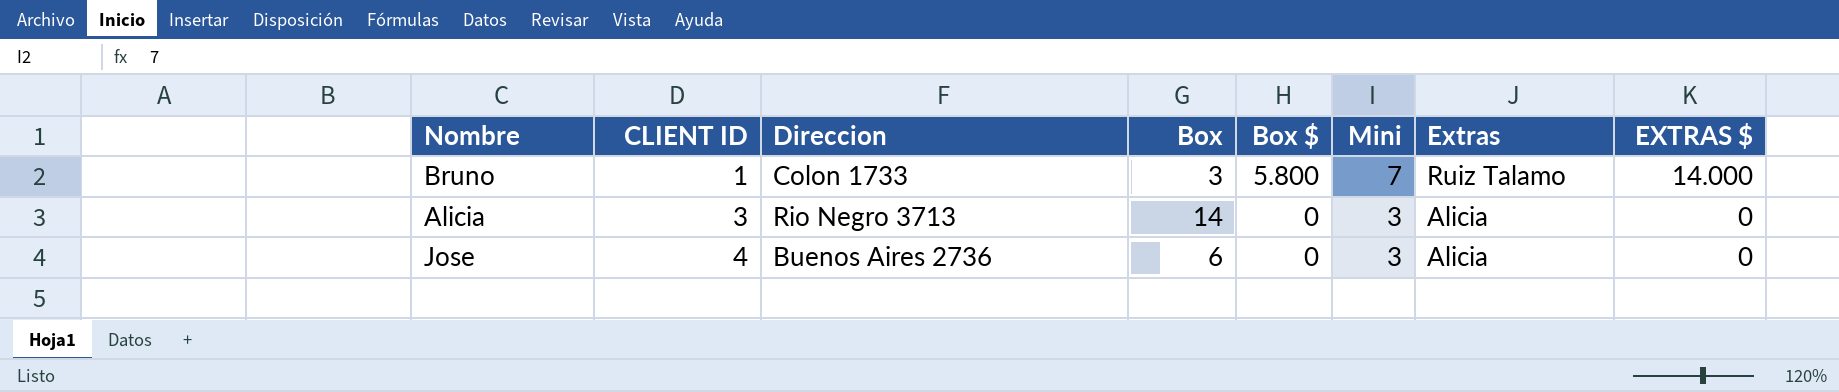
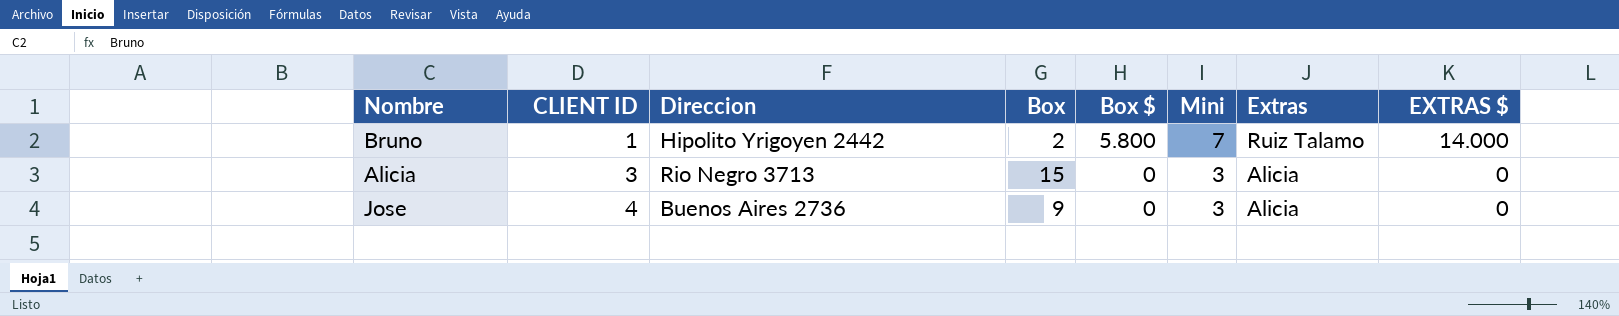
Bruno | Direccion: Colon 1733 -> Hipolito Yrigoyen 2442
Bruno | Box: 3 -> 2
Alicia | Box: 14 -> 15
Jose | Box: 6 -> 9

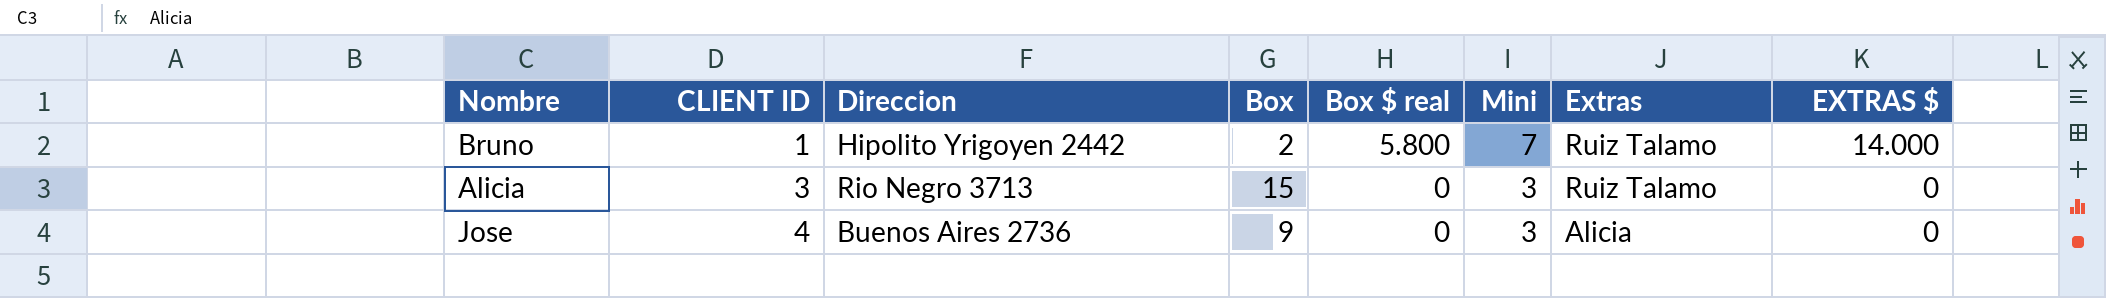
column name: Box $ -> Box $ real
Alicia | Extras: Alicia -> Ruiz Talamo

